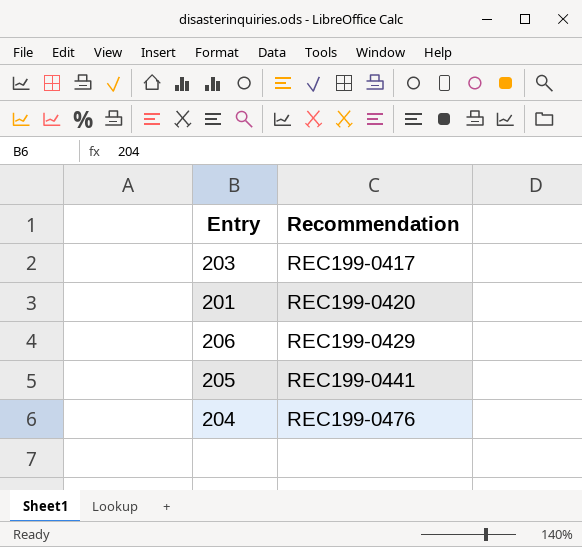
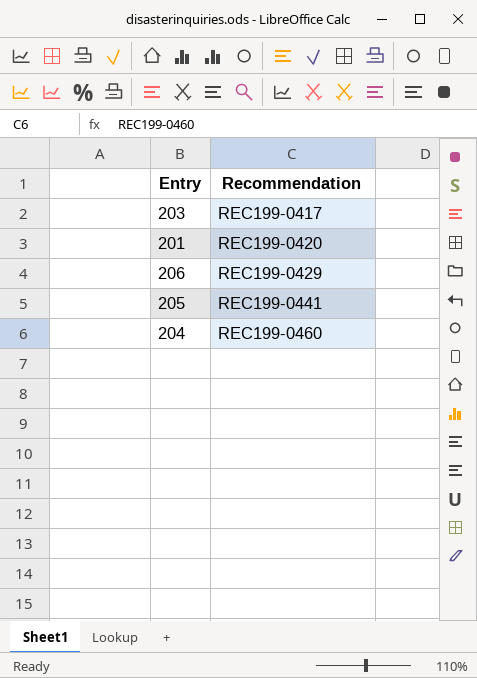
204 | Recommendation: REC199-0476 -> REC199-0460

